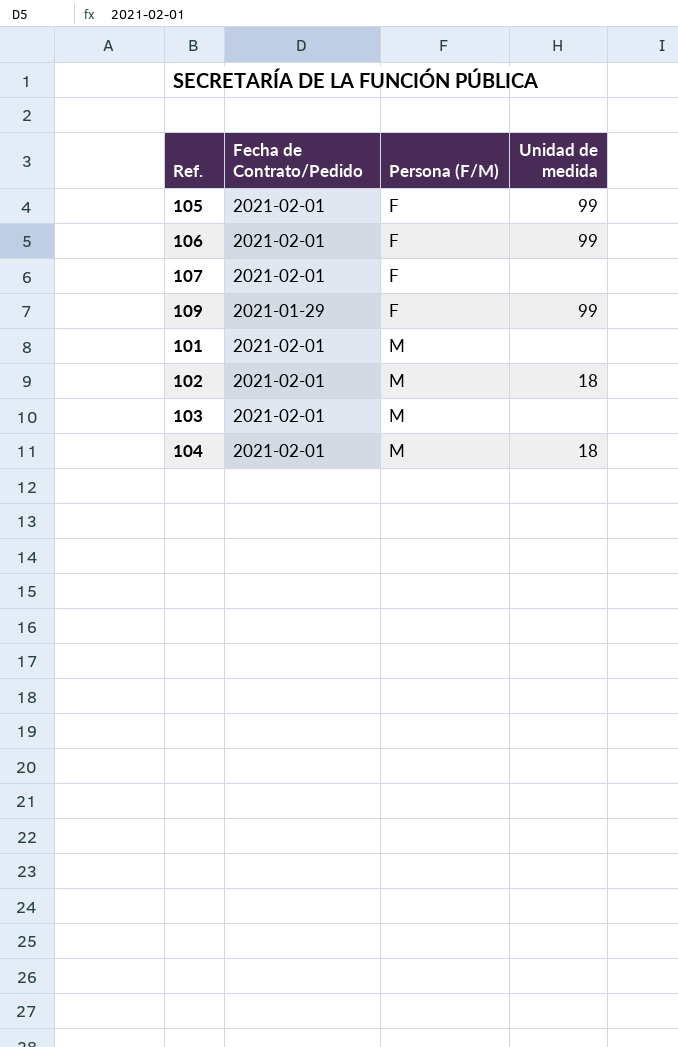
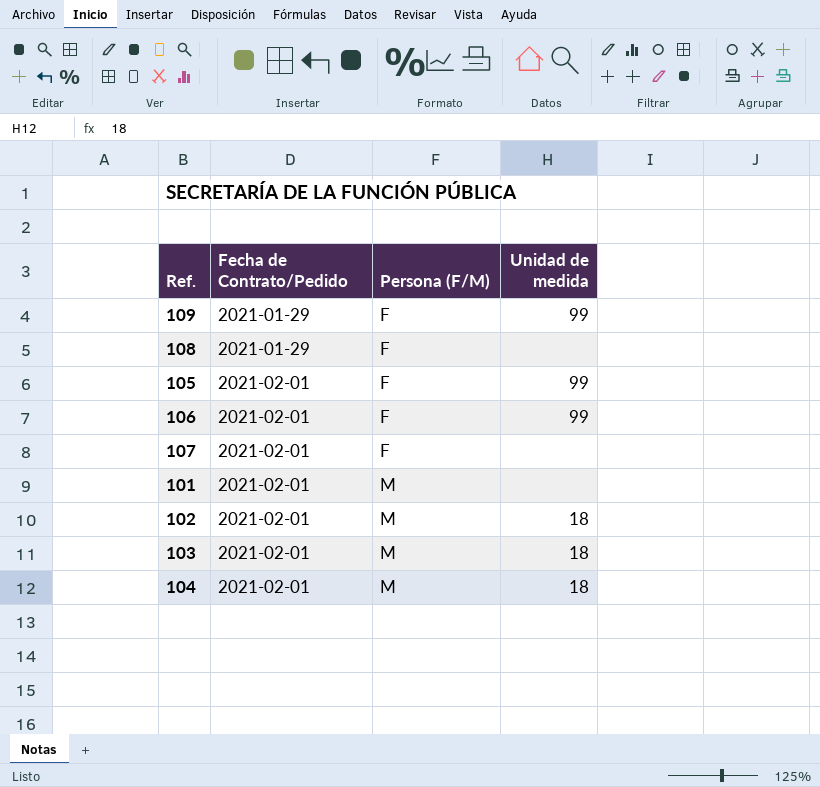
row order: Persona (F/M) ascending -> Fecha de Contrato/Pedido ascending
row 108: none -> 2021-01-29 | F | none
103 | Unidad de medida: none -> 18

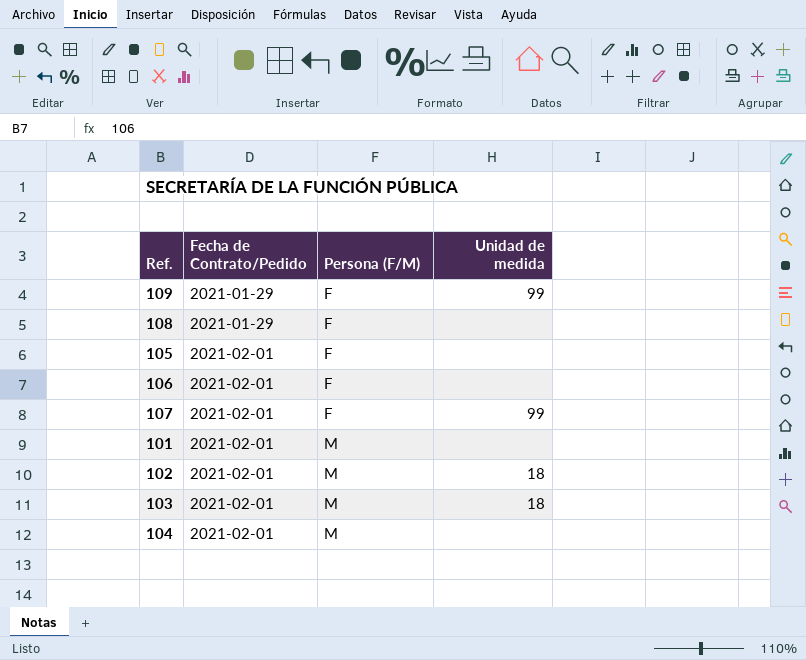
105 | Unidad de medida: 99 -> none
106 | Unidad de medida: 99 -> none
107 | Unidad de medida: none -> 99
104 | Unidad de medida: 18 -> none

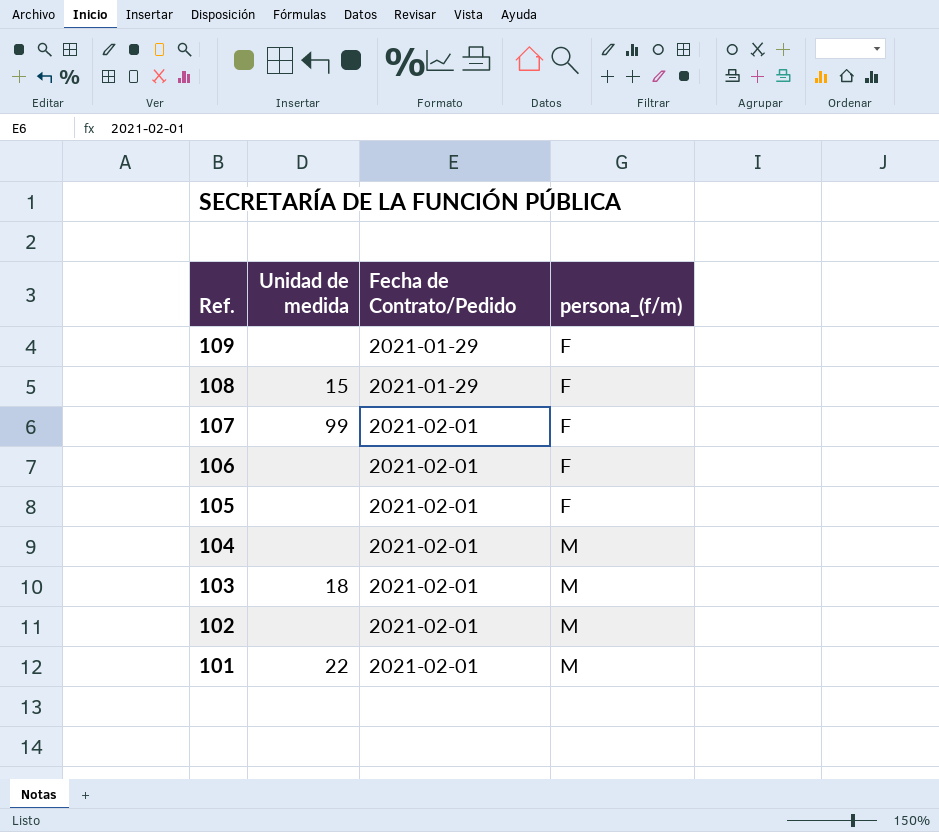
row order: Fecha de Contrato/Pedido ascending -> Ref. descending
column Unidad de medida | position: 4 -> 2
column name: Persona (F/M) -> persona_(f/m)
109 | Unidad de medida: 99 -> none
108 | Unidad de medida: none -> 15
102 | Unidad de medida: 18 -> none
101 | Unidad de medida: none -> 22

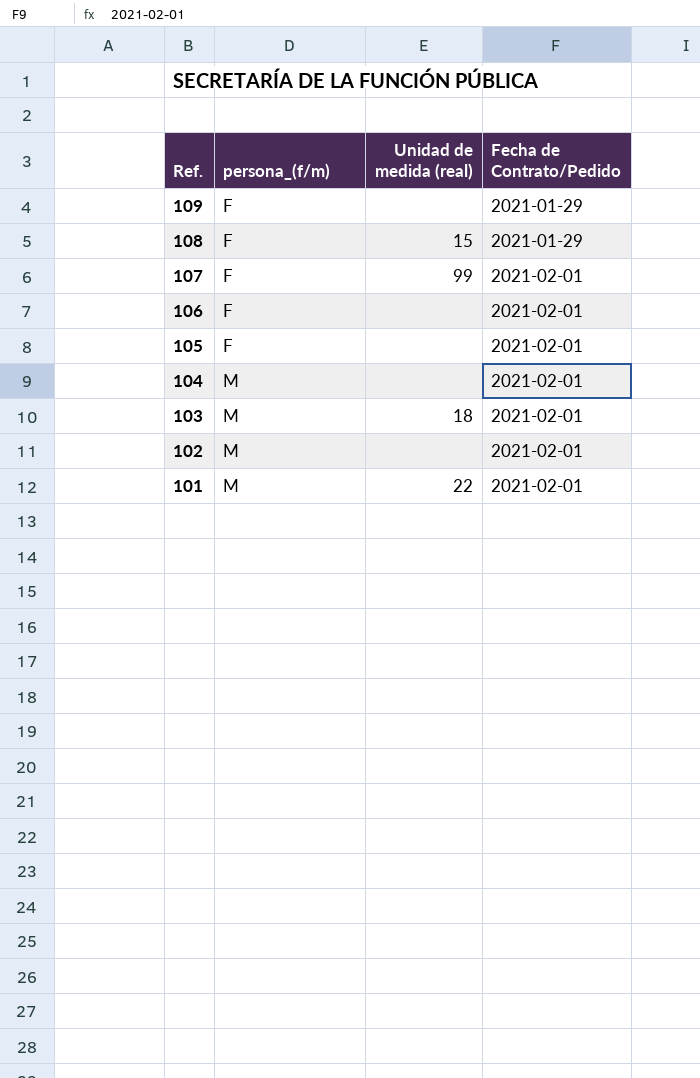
column persona_(f/m) | position: 4 -> 2
column name: Unidad de medida -> Unidad de medida (real)

